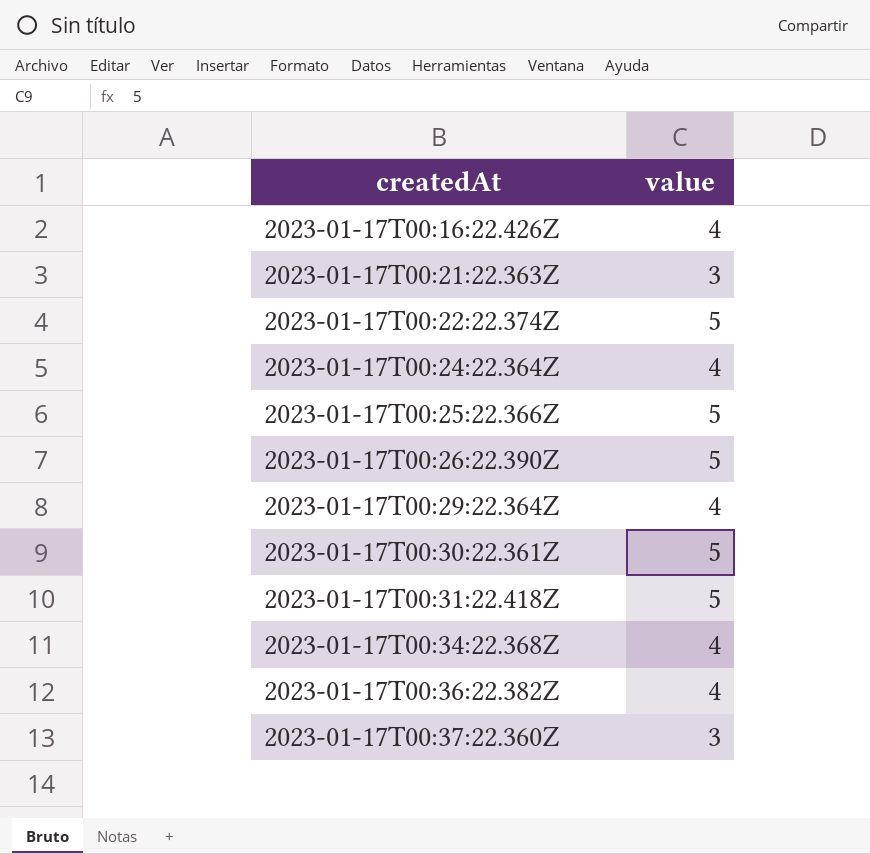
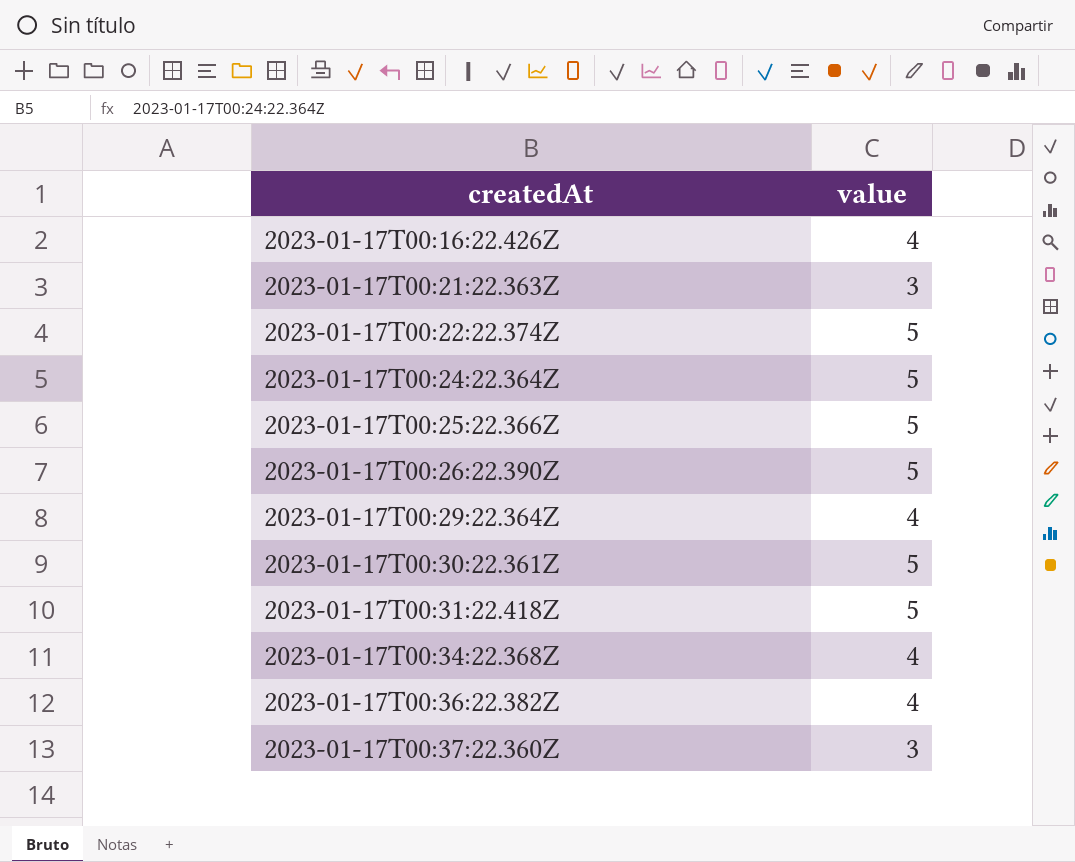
2023-01-17T00:24:22.364Z | value: 4 -> 5

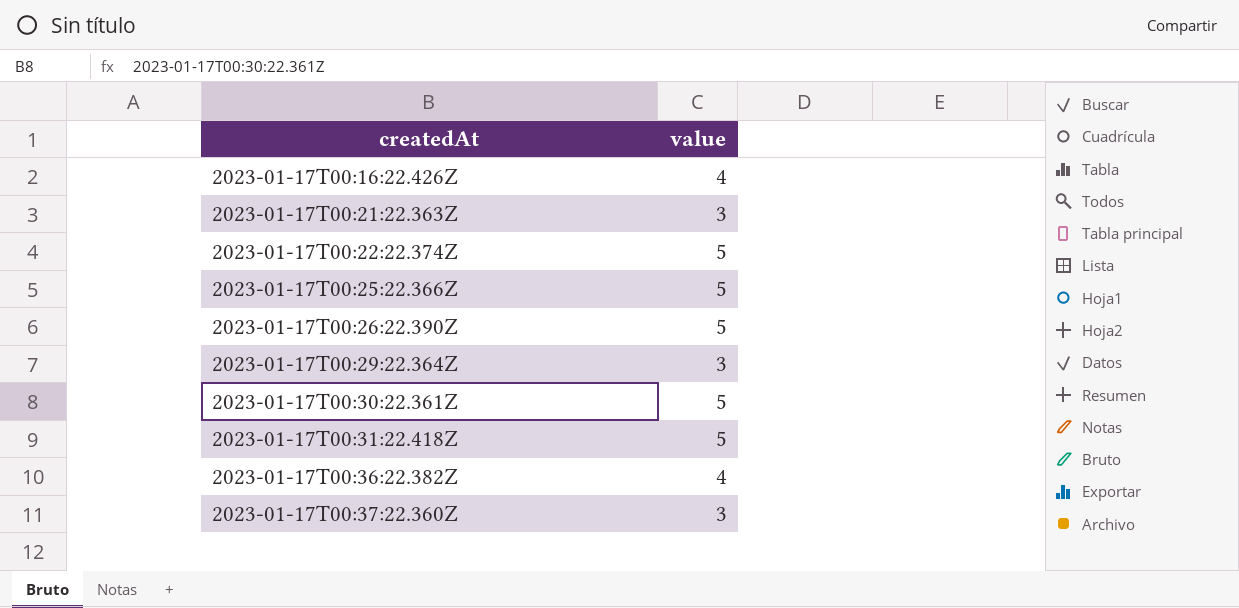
row 2023-01-17T00:24:22.364Z: 5 -> none
row 2023-01-17T00:34:22.368Z: 4 -> none
2023-01-17T00:29:22.364Z | value: 4 -> 3

